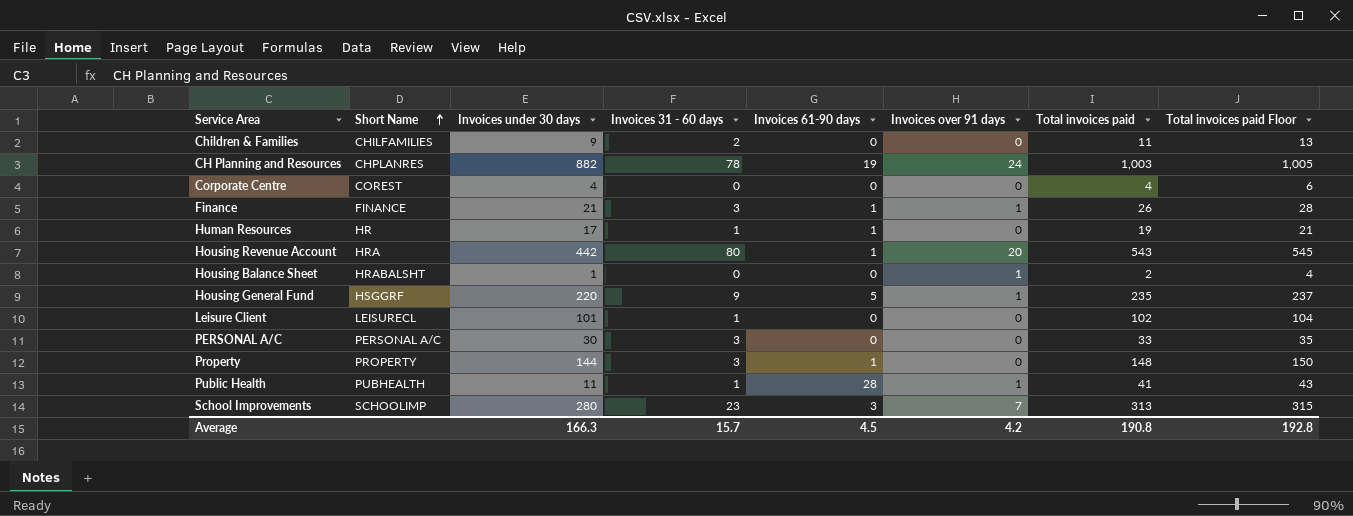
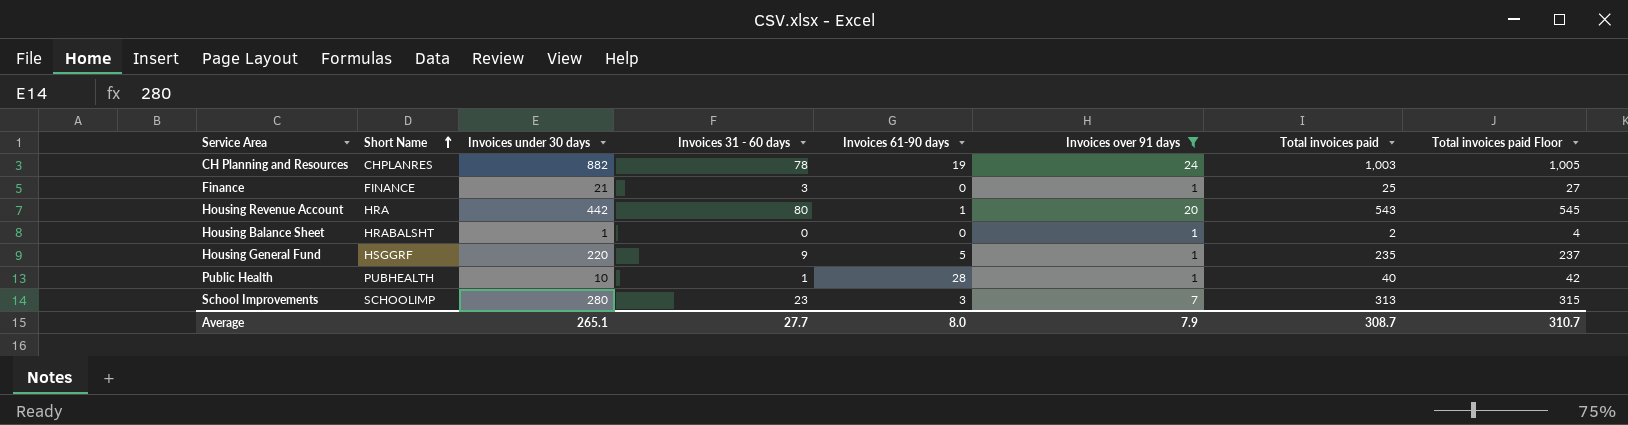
filter: none -> Invoices over 91 days != 0
Finance | Invoices 61-90 days: 1 -> 0
Finance | Total invoices paid: 26 -> 25
Finance | Total invoices paid Floor: 28 -> 27
Public Health | Invoices under 30 days: 11 -> 10
Public Health | Total invoices paid: 41 -> 40
Public Health | Total invoices paid Floor: 43 -> 42
Average | Invoices under 30 days: 166.3 -> 265.1
Average | Invoices 31 - 60 days: 15.7 -> 27.7
Average | Invoices 61-90 days: 4.5 -> 8.0
Average | Invoices over 91 days: 4.2 -> 7.9
Average | Total invoices paid: 190.8 -> 308.7
Average | Total invoices paid Floor: 192.8 -> 310.7

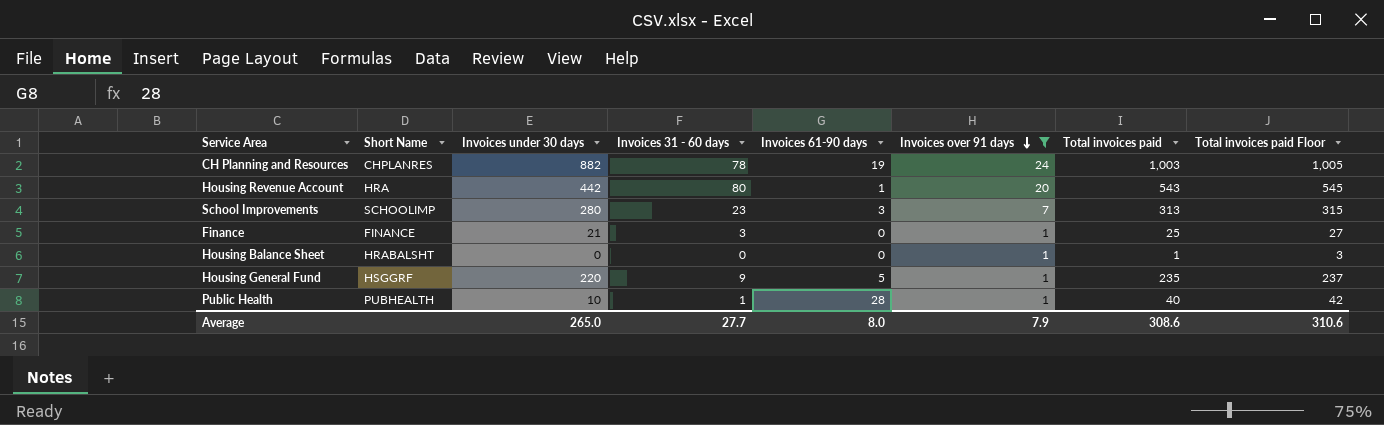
row order: Short Name ascending -> Invoices over 91 days descending
Housing Balance Sheet | Invoices under 30 days: 1 -> 0
Housing Balance Sheet | Total invoices paid: 2 -> 1
Housing Balance Sheet | Total invoices paid Floor: 4 -> 3
Average | Invoices under 30 days: 265.1 -> 265.0
Average | Total invoices paid: 308.7 -> 308.6
Average | Total invoices paid Floor: 310.7 -> 310.6

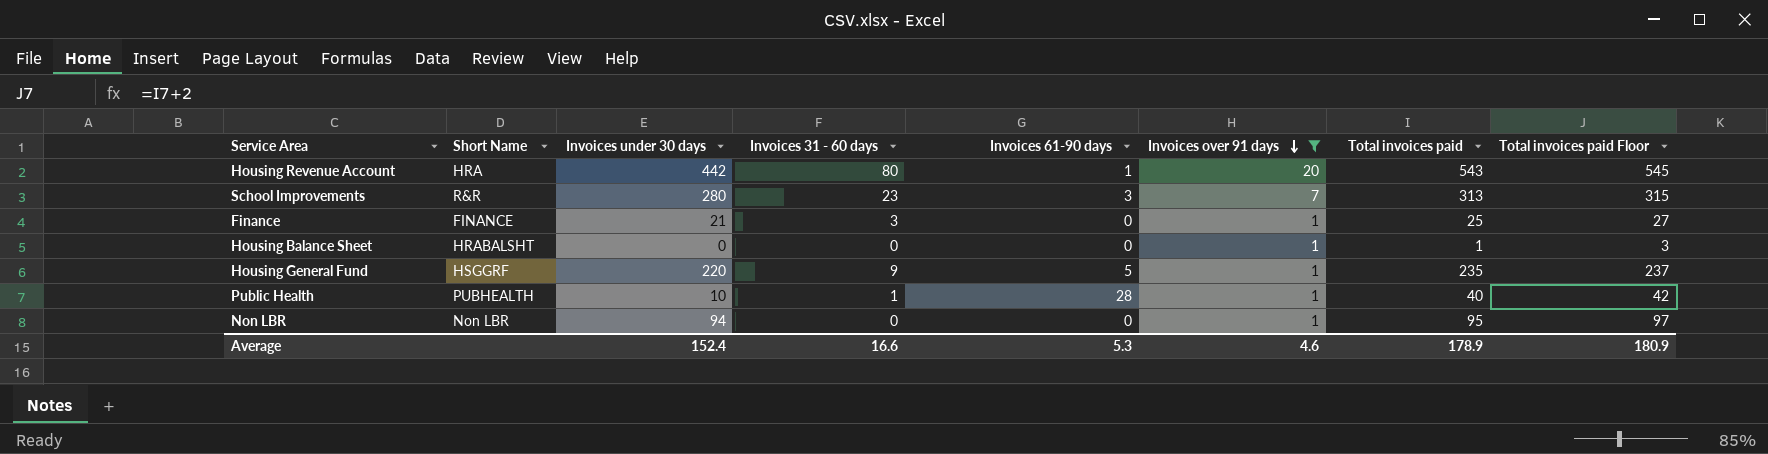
row CH Planning and Resources: CHPLANRES | 882 | 78 | 19 | 24 | 1,003 | 1,005 -> none
School Improvements | Short Name: SCHOOLIMP -> R&R
row Non LBR: none -> Non LBR | 94 | 0 | 0 | 1 | 95 | 97
Average | Invoices under 30 days: 265.0 -> 152.4
Average | Invoices 31 - 60 days: 27.7 -> 16.6
Average | Invoices 61-90 days: 8.0 -> 5.3
Average | Invoices over 91 days: 7.9 -> 4.6
Average | Total invoices paid: 308.6 -> 178.9
Average | Total invoices paid Floor: 310.6 -> 180.9

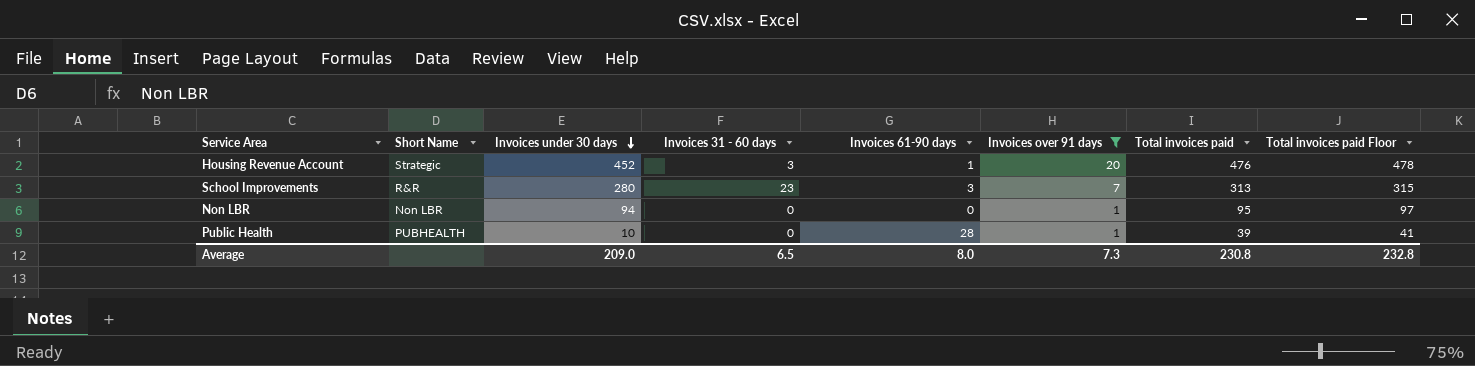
row order: Invoices over 91 days descending -> Invoices under 30 days descending
row Finance: FINANCE | 21 | 3 | 0 | 1 | 25 | 27 -> none
row Housing Balance Sheet: HRABALSHT | 0 | 0 | 0 | 1 | 1 | 3 -> none
row Housing General Fund: HSGGRF | 220 | 9 | 5 | 1 | 235 | 237 -> none
Housing Revenue Account | Short Name: HRA -> Strategic
Housing Revenue Account | Invoices under 30 days: 442 -> 452
Housing Revenue Account | Invoices 31 - 60 days: 80 -> 3
Housing Revenue Account | Total invoices paid: 543 -> 476
Housing Revenue Account | Total invoices paid Floor: 545 -> 478
Public Health | Invoices 31 - 60 days: 1 -> 0
Public Health | Total invoices paid: 40 -> 39
Public Health | Total invoices paid Floor: 42 -> 41
Average | Invoices under 30 days: 152.4 -> 209.0
Average | Invoices 31 - 60 days: 16.6 -> 6.5
Average | Invoices 61-90 days: 5.3 -> 8.0
Average | Invoices over 91 days: 4.6 -> 7.3
Average | Total invoices paid: 178.9 -> 230.8
Average | Total invoices paid Floor: 180.9 -> 232.8

